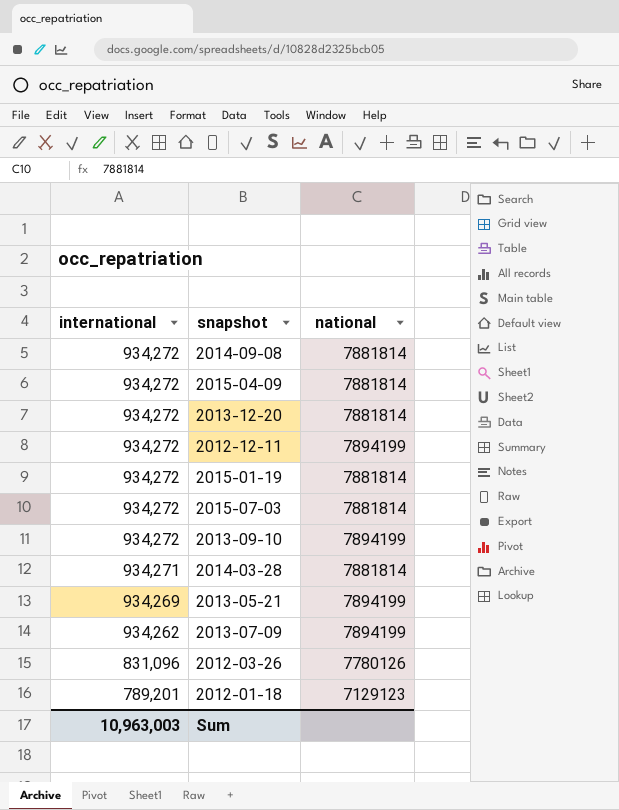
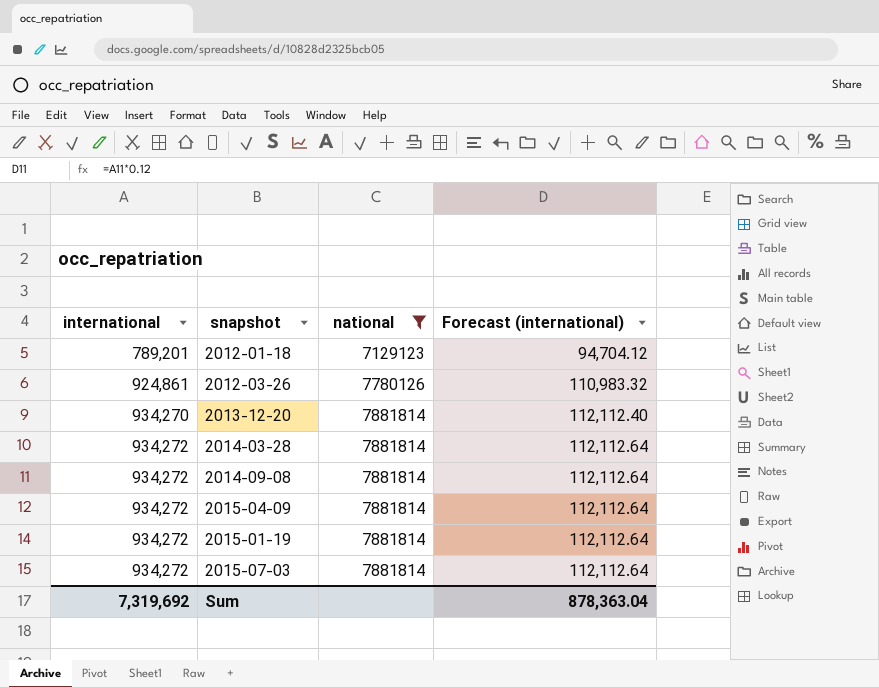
filter: none -> national != 7894199
row order: international descending -> international ascending
column Forecast (international) | formula: none -> [international] * 0.12
2012-03-26 | international: 831,096 -> 924,861
2013-12-20 | international: 934,272 -> 934,270
2014-03-28 | international: 934,271 -> 934,272
Sum | international: 10,963,003 -> 7,319,692

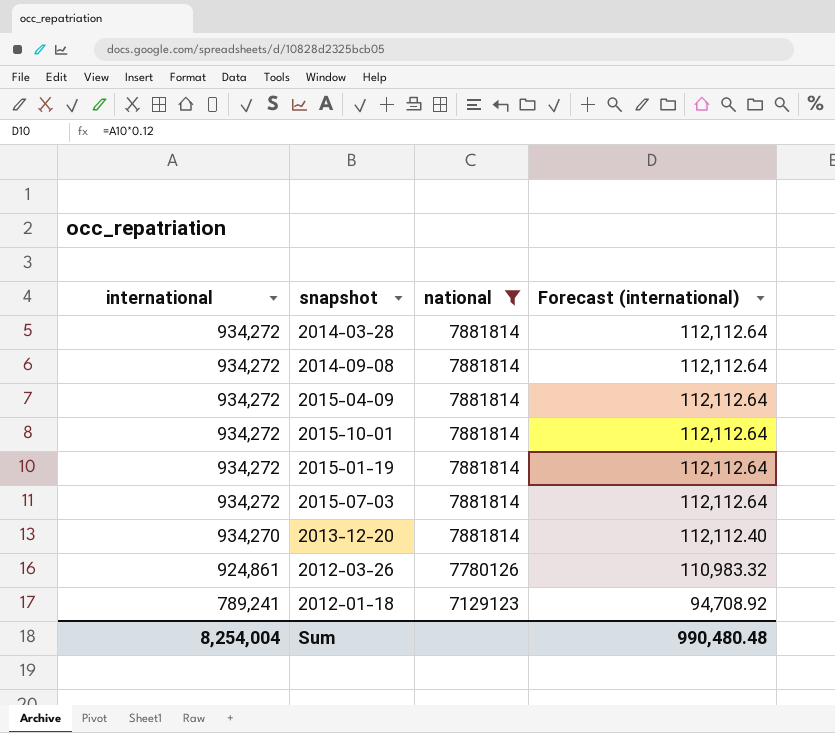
row order: international ascending -> international descending
row 2015-10-01: none -> 934,272 | 7881814 | 112,112.64
2012-01-18 | international: 789,201 -> 789,241
2012-01-18 | Forecast (international): 94,704.12 -> 94,708.92
Sum | international: 7,319,692 -> 8,254,004
Sum | Forecast (international): 878,363.04 -> 990,480.48

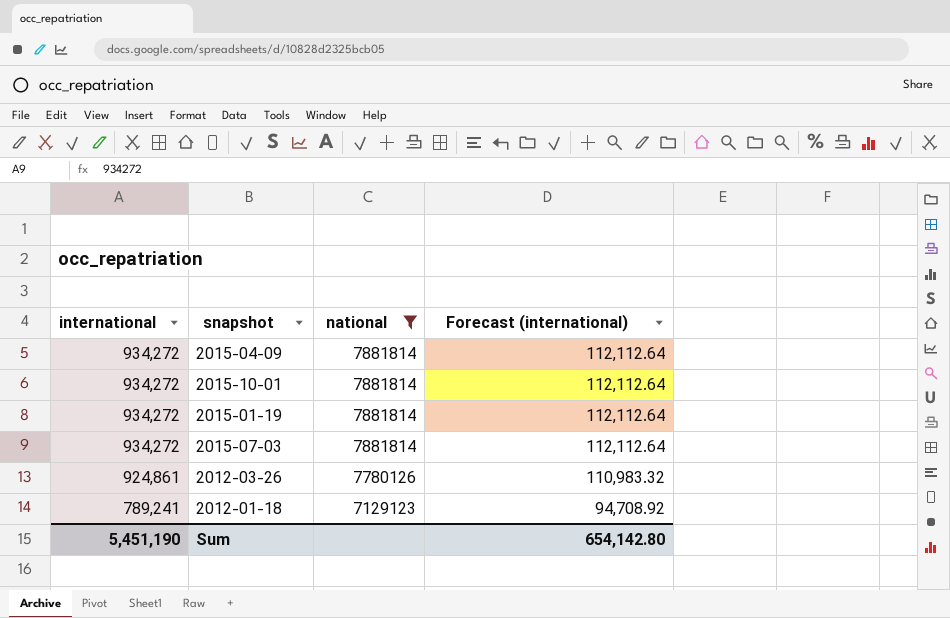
row 2014-03-28: 934,272 | 7881814 | 112,112.64 -> none
row 2014-09-08: 934,272 | 7881814 | 112,112.64 -> none
row 2013-12-20: 934,270 | 7881814 | 112,112.40 -> none
Sum | international: 8,254,004 -> 5,451,190
Sum | Forecast (international): 990,480.48 -> 654,142.80

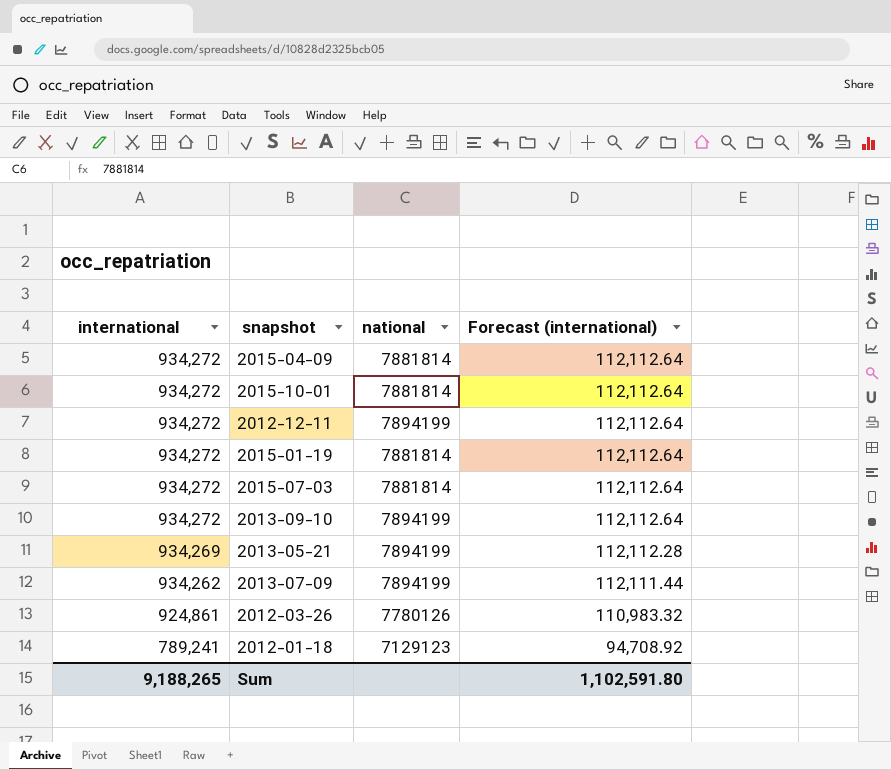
filter: national != 7894199 -> none
Sum | international: 5,451,190 -> 9,188,265
Sum | Forecast (international): 654,142.80 -> 1,102,591.80

